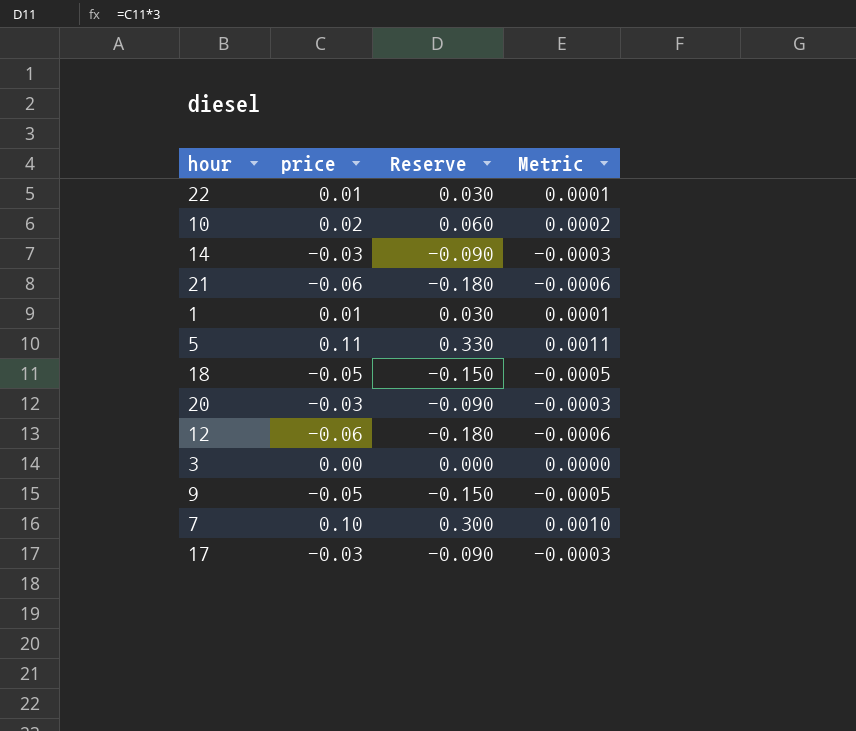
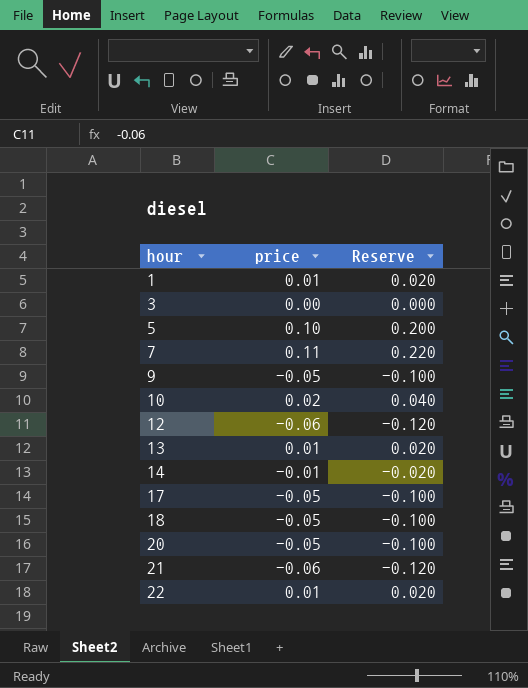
row order: none -> hour ascending
column Metric | formula: [price] * 0.01 -> none
column Reserve | formula: [price] * 3 -> [price] * 2
5 | price: 0.11 -> 0.10
7 | price: 0.10 -> 0.11
row 13: none -> 0.01 | 0.020
14 | price: -0.03 -> -0.01
17 | price: -0.03 -> -0.05
20 | price: -0.03 -> -0.05

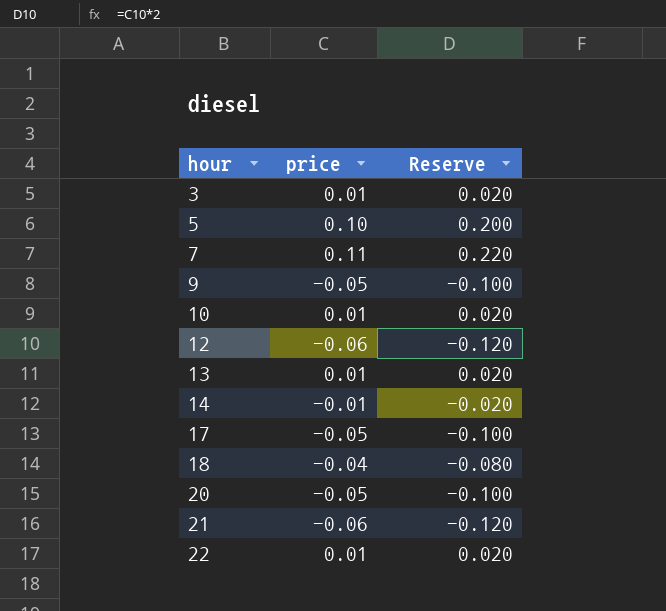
row 1: 0.01 | 0.020 -> none
3 | price: 0.00 -> 0.01
3 | Reserve: 0.000 -> 0.020
10 | price: 0.02 -> 0.01
10 | Reserve: 0.040 -> 0.020
18 | price: -0.05 -> -0.04
18 | Reserve: -0.100 -> -0.080

